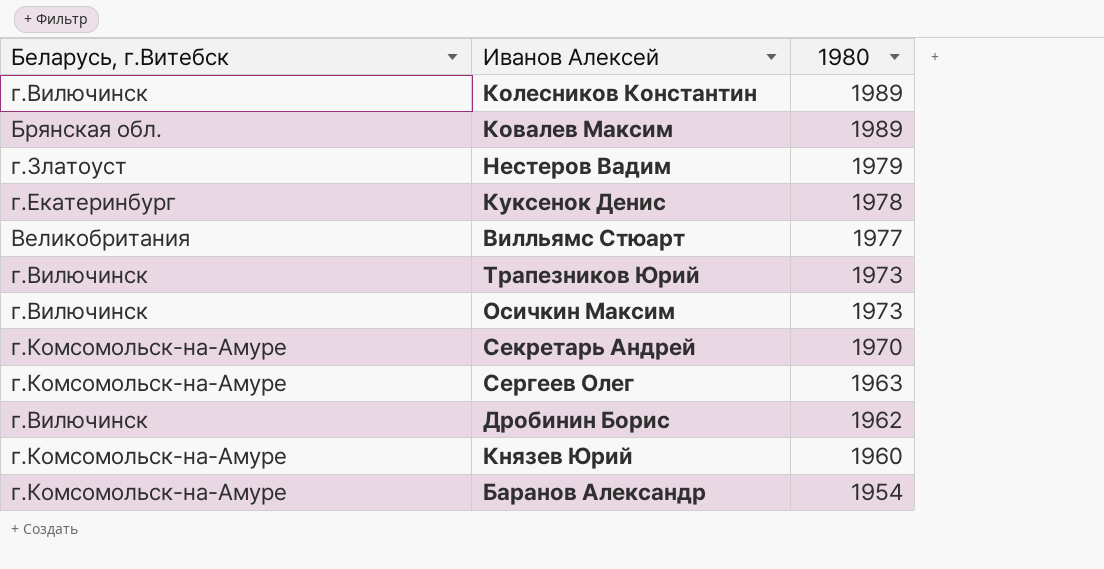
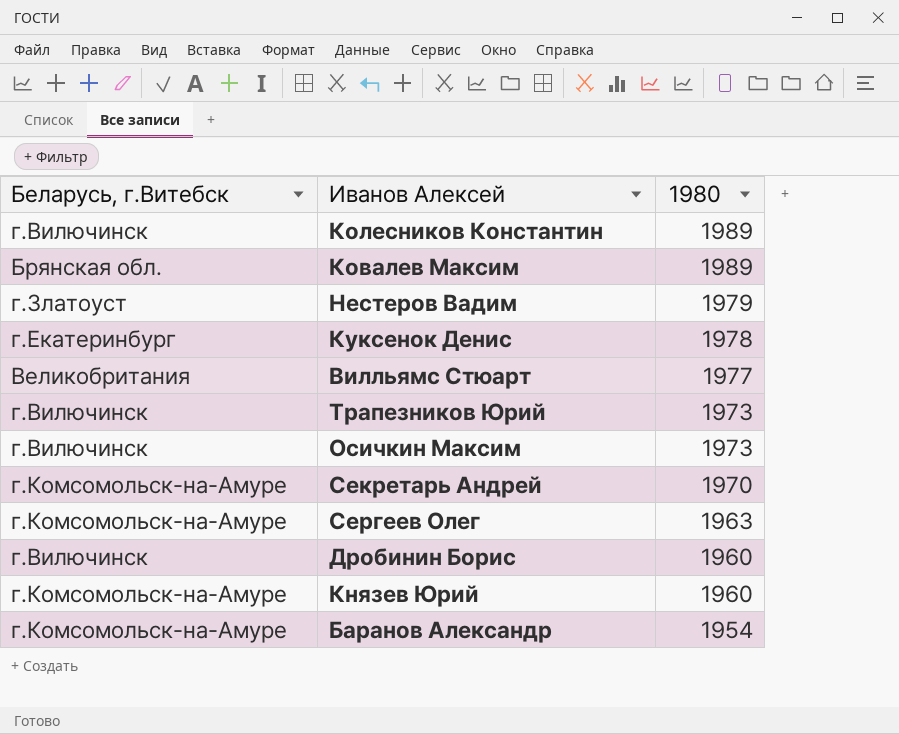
Дробинин Борис | 1980: 1962 -> 1960

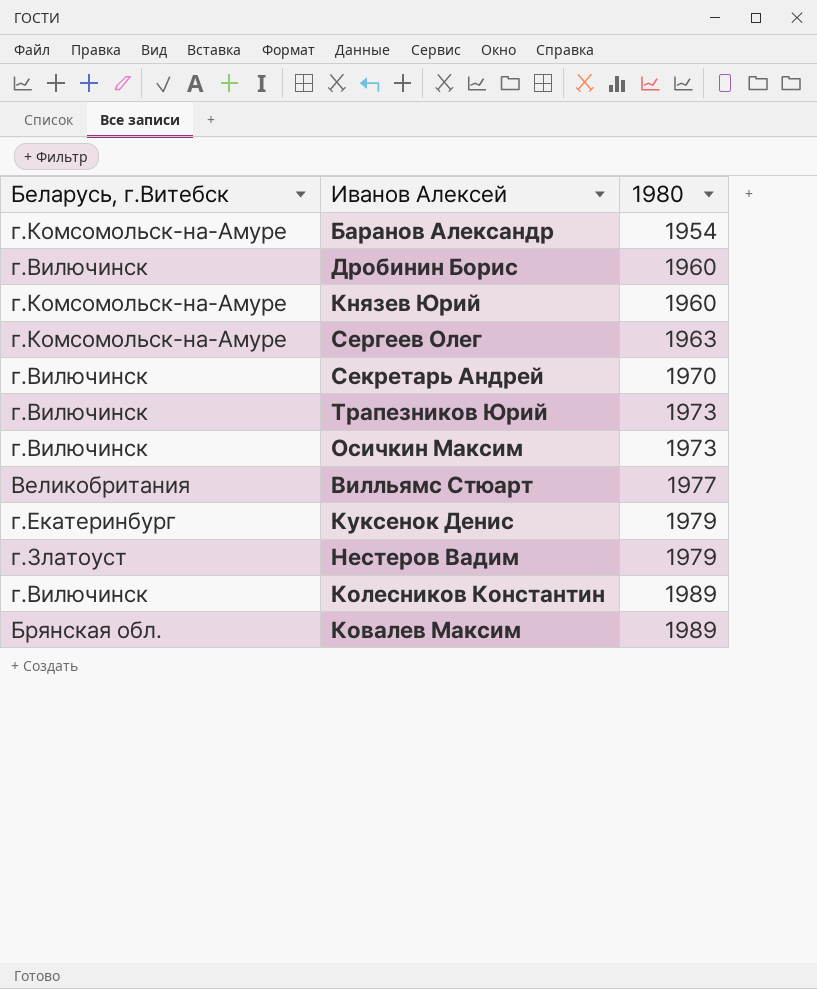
row order: 1980 descending -> 1980 ascending
Секретарь Андрей | Беларусь, г.Витебск: г.Комсомольск-на-Амуре -> г.Вилючинск
Куксенок Денис | 1980: 1978 -> 1979

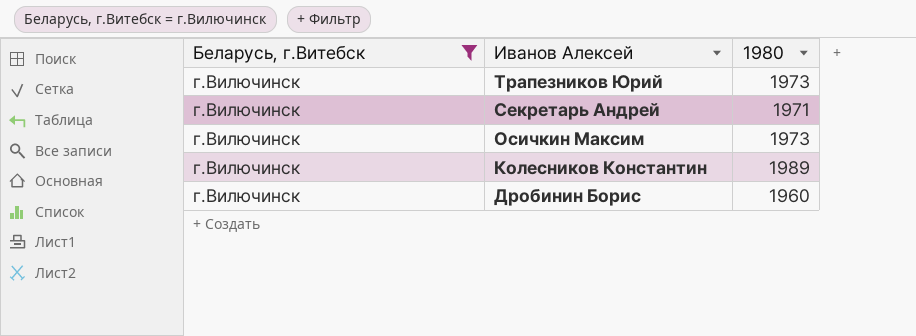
filter: none -> Беларусь, г.Витебск = г.Вилючинск
row order: 1980 ascending -> Иванов Алексей descending
Секретарь Андрей | 1980: 1970 -> 1971

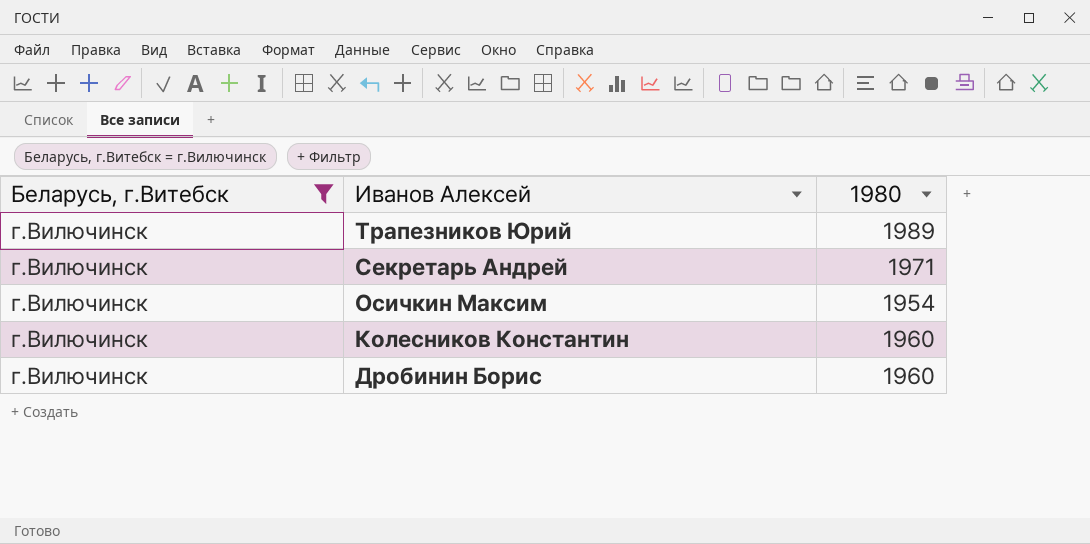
Трапезников Юрий | 1980: 1973 -> 1989
Осичкин Максим | 1980: 1973 -> 1954
Колесников Константин | 1980: 1989 -> 1960

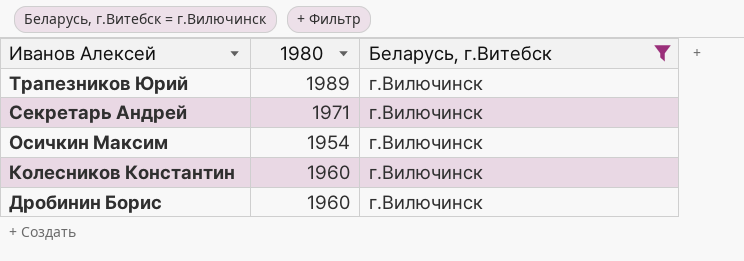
column Беларусь, г.Витебск | position: 1 -> 3

